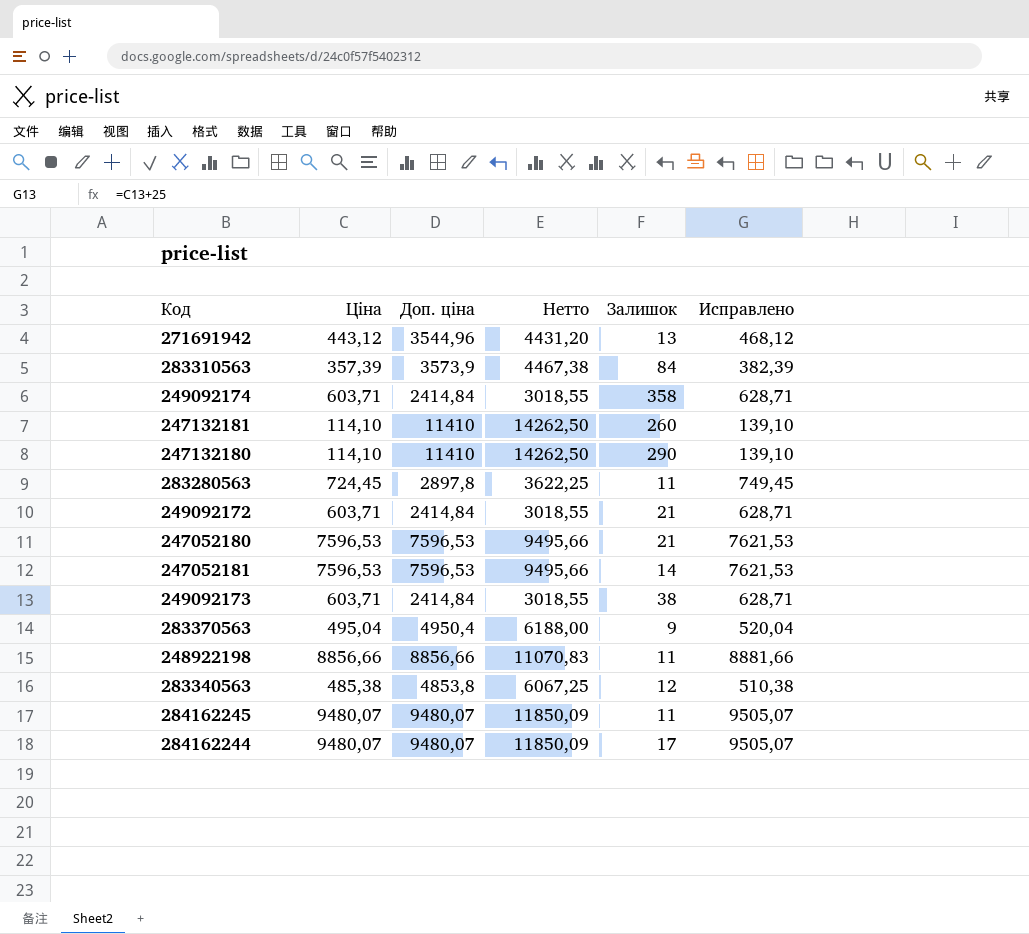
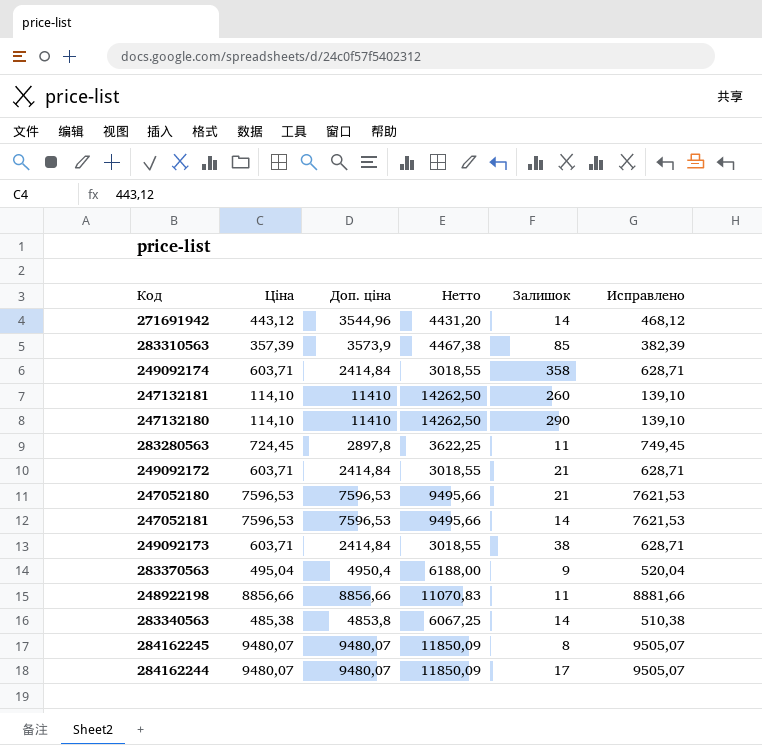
271691942 | Залишок: 13 -> 14
283310563 | Залишок: 84 -> 85
283340563 | Залишок: 12 -> 14
284162245 | Залишок: 11 -> 8

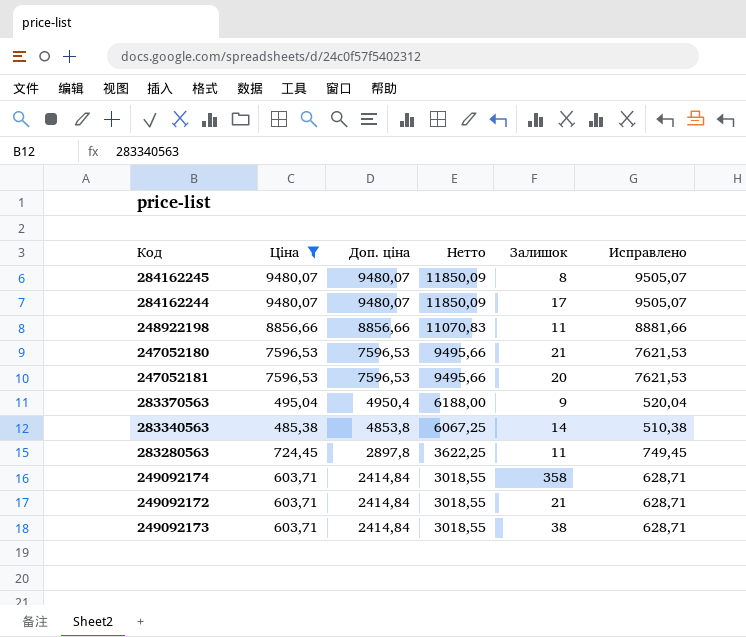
filter: none -> Ціна >= 485,38
row order: none -> Доп. ціна descending
247052181 | Залишок: 14 -> 20

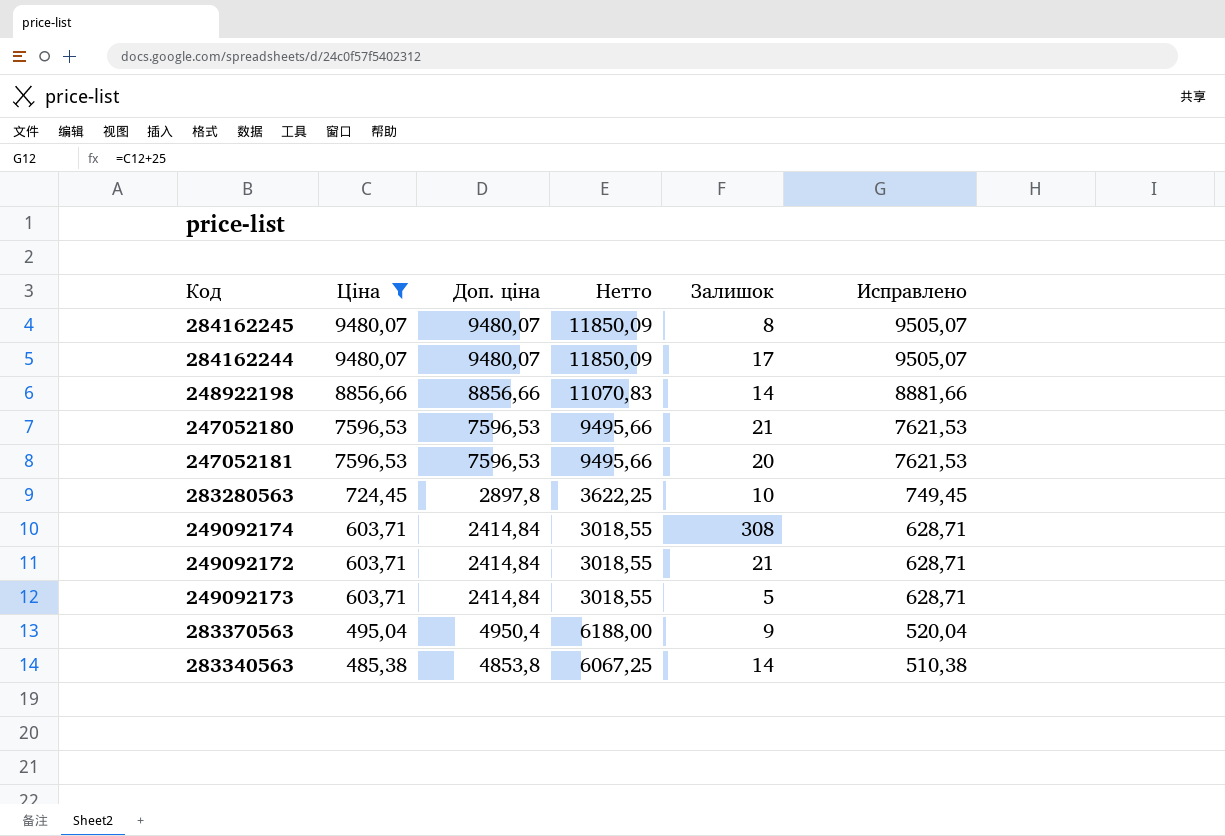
row order: Доп. ціна descending -> Ціна descending
248922198 | Залишок: 11 -> 14
283280563 | Залишок: 11 -> 10
249092174 | Залишок: 358 -> 308
249092173 | Залишок: 38 -> 5

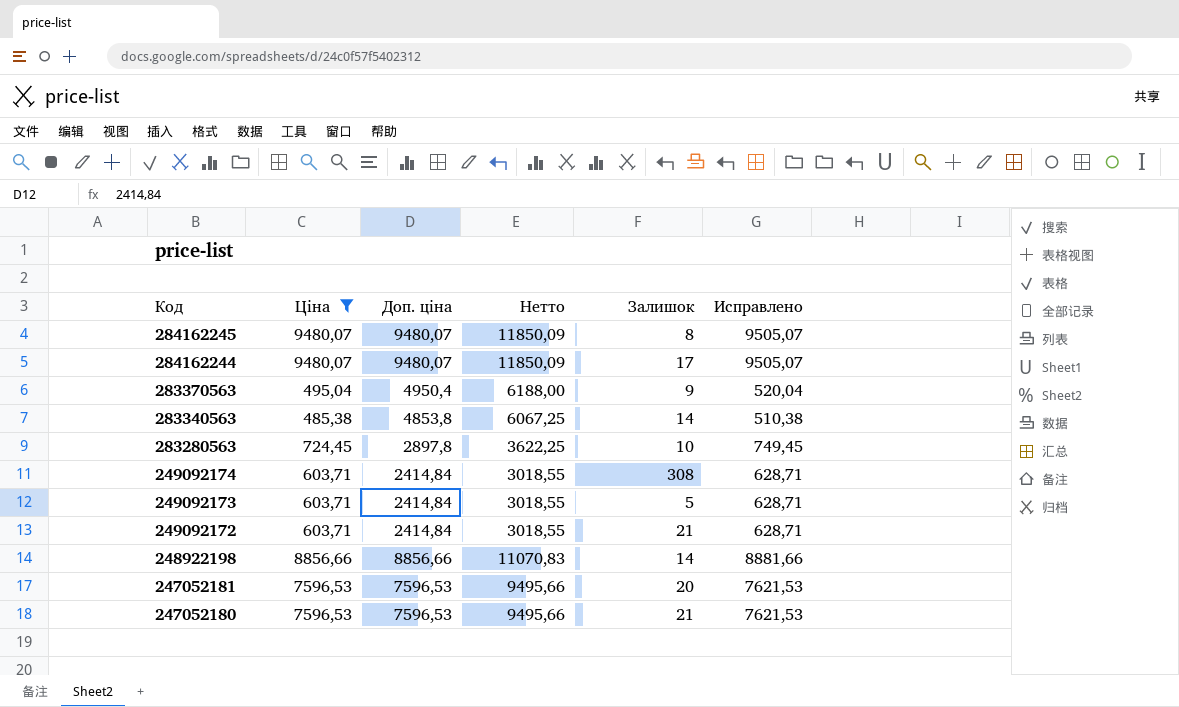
row order: Ціна descending -> Код descending

